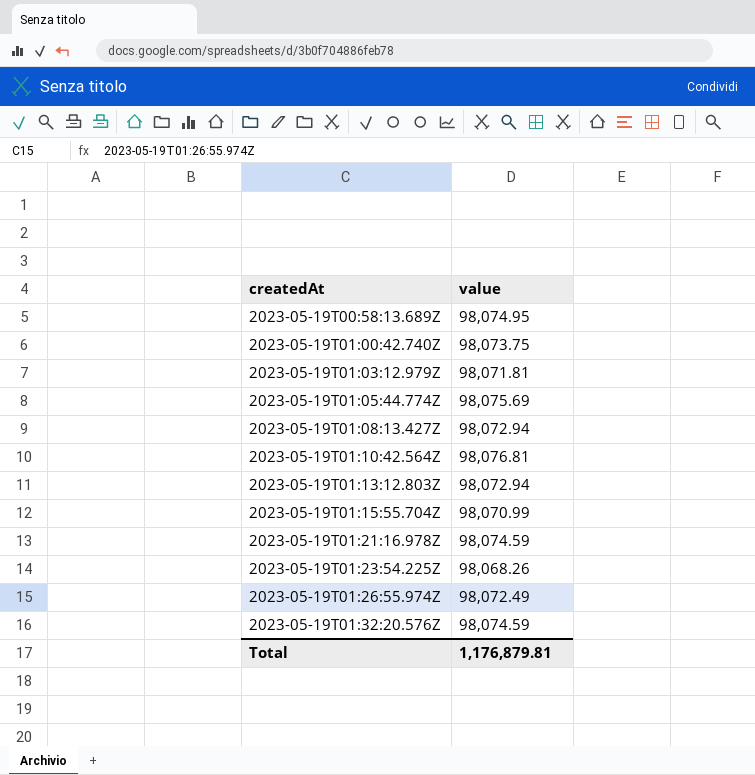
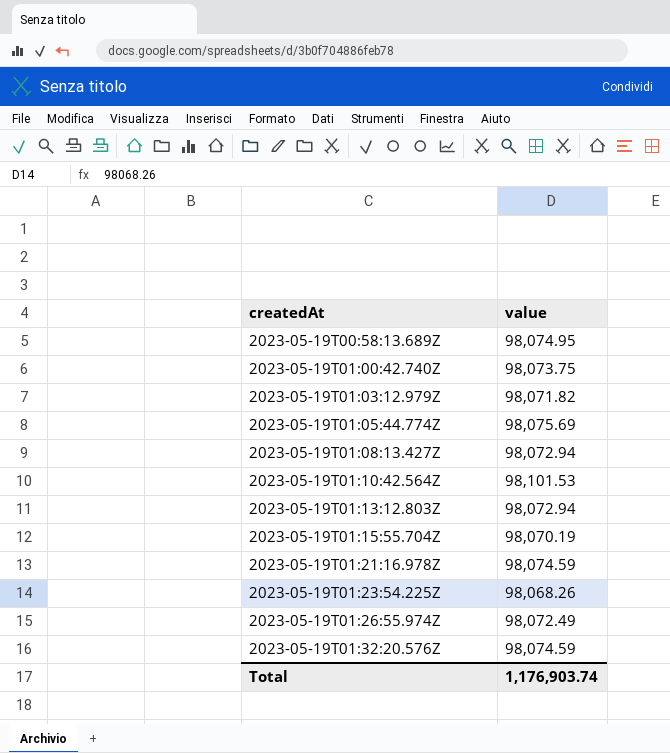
2023-05-19T01:03:12.979Z | value: 98,071.81 -> 98,071.82
2023-05-19T01:10:42.564Z | value: 98,076.81 -> 98,101.53
2023-05-19T01:15:55.704Z | value: 98,070.99 -> 98,070.19
Total | value: 1,176,879.81 -> 1,176,903.74

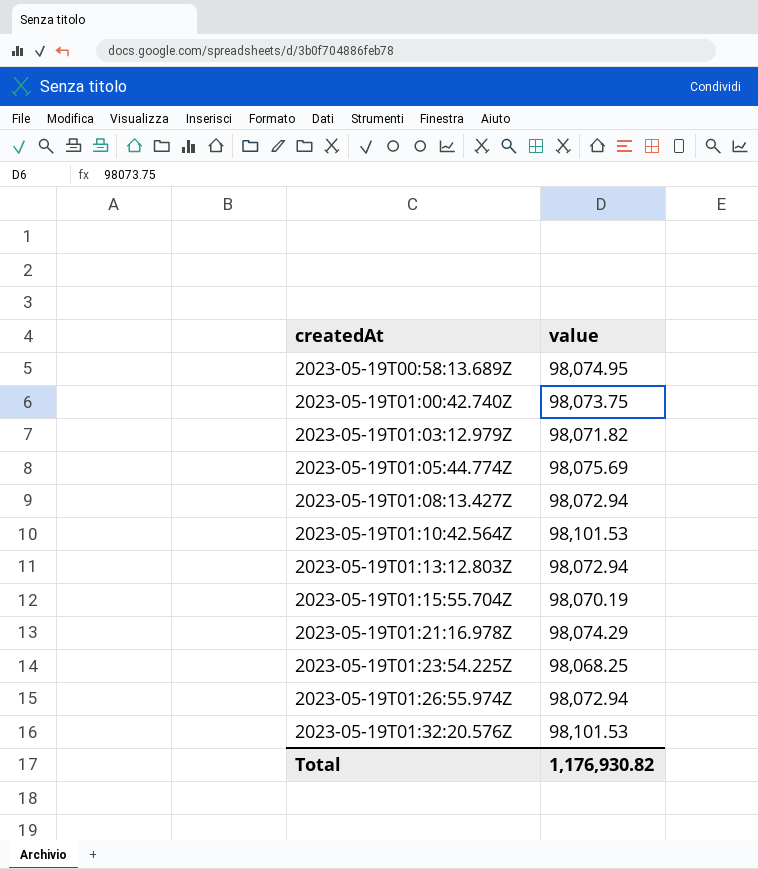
2023-05-19T01:21:16.978Z | value: 98,074.59 -> 98,074.29
2023-05-19T01:23:54.225Z | value: 98,068.26 -> 98,068.25
2023-05-19T01:26:55.974Z | value: 98,072.49 -> 98,072.94
2023-05-19T01:32:20.576Z | value: 98,074.59 -> 98,101.53
Total | value: 1,176,903.74 -> 1,176,930.82

